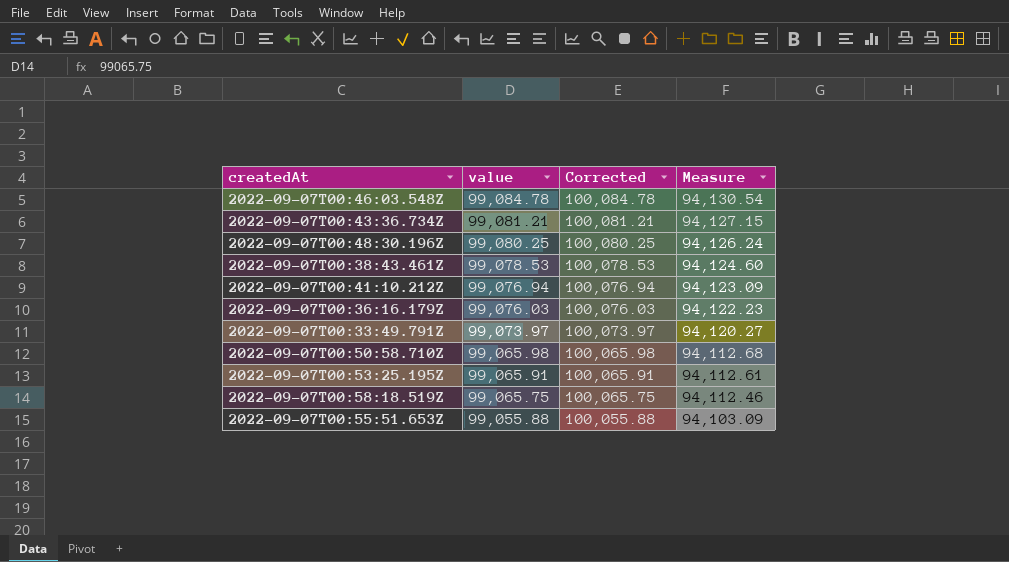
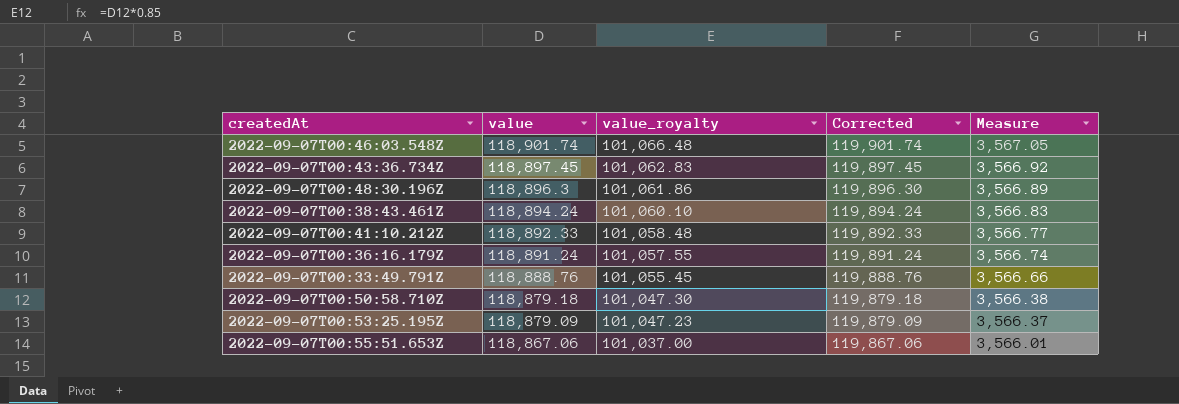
column value_royalty | formula: none -> [value] * 0.85
column Measure | formula: [value] * 0.95 -> [value] * 0.03
row 2022-09-07T00:58:18.519Z: 99,065.75 | 100,065.75 | 94,112.46 -> none
2022-09-07T00:46:03.548Z | value: 99,084.78 -> 118,901.74
2022-09-07T00:46:03.548Z | Corrected: 100,084.78 -> 119,901.74
2022-09-07T00:43:36.734Z | value: 99,081.21 -> 118,897.45
2022-09-07T00:43:36.734Z | Corrected: 100,081.21 -> 119,897.45
2022-09-07T00:48:30.196Z | value: 99,080.25 -> 118,896.3
2022-09-07T00:48:30.196Z | Corrected: 100,080.25 -> 119,896.30
2022-09-07T00:38:43.461Z | value: 99,078.53 -> 118,894.24
2022-09-07T00:38:43.461Z | Corrected: 100,078.53 -> 119,894.24
2022-09-07T00:41:10.212Z | value: 99,076.94 -> 118,892.33
2022-09-07T00:41:10.212Z | Corrected: 100,076.94 -> 119,892.33
2022-09-07T00:36:16.179Z | value: 99,076.03 -> 118,891.24
2022-09-07T00:36:16.179Z | Corrected: 100,076.03 -> 119,891.24
2022-09-07T00:33:49.791Z | value: 99,073.97 -> 118,888.76
2022-09-07T00:33:49.791Z | Corrected: 100,073.97 -> 119,888.76
2022-09-07T00:50:58.710Z | value: 99,065.98 -> 118,879.18
2022-09-07T00:50:58.710Z | Corrected: 100,065.98 -> 119,879.18
2022-09-07T00:53:25.195Z | value: 99,065.91 -> 118,879.09
2022-09-07T00:53:25.195Z | Corrected: 100,065.91 -> 119,879.09
2022-09-07T00:55:51.653Z | value: 99,055.88 -> 118,867.06
2022-09-07T00:55:51.653Z | Corrected: 100,055.88 -> 119,867.06

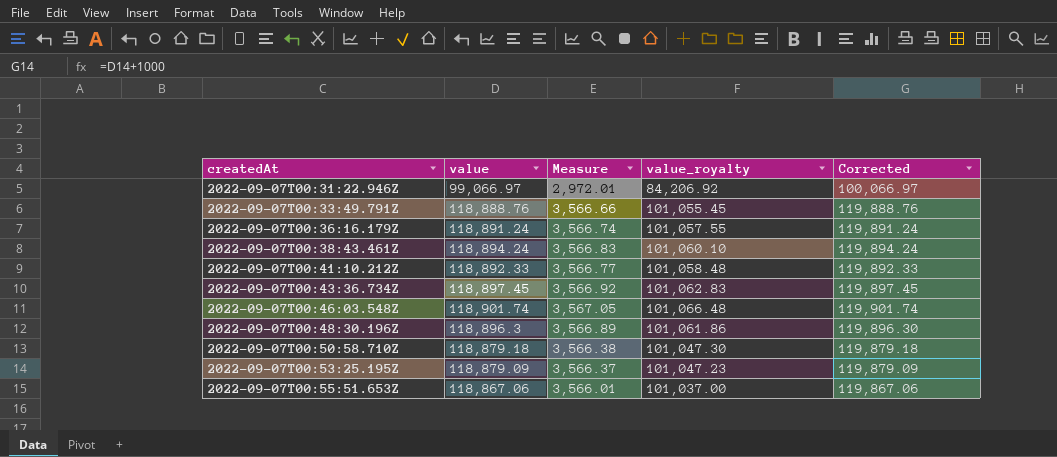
row order: value descending -> createdAt ascending
column Measure | position: 5 -> 3
row 2022-09-07T00:31:22.946Z: none -> 99,066.97 | 2,972.01 | 84,206.92 | 100,066.97

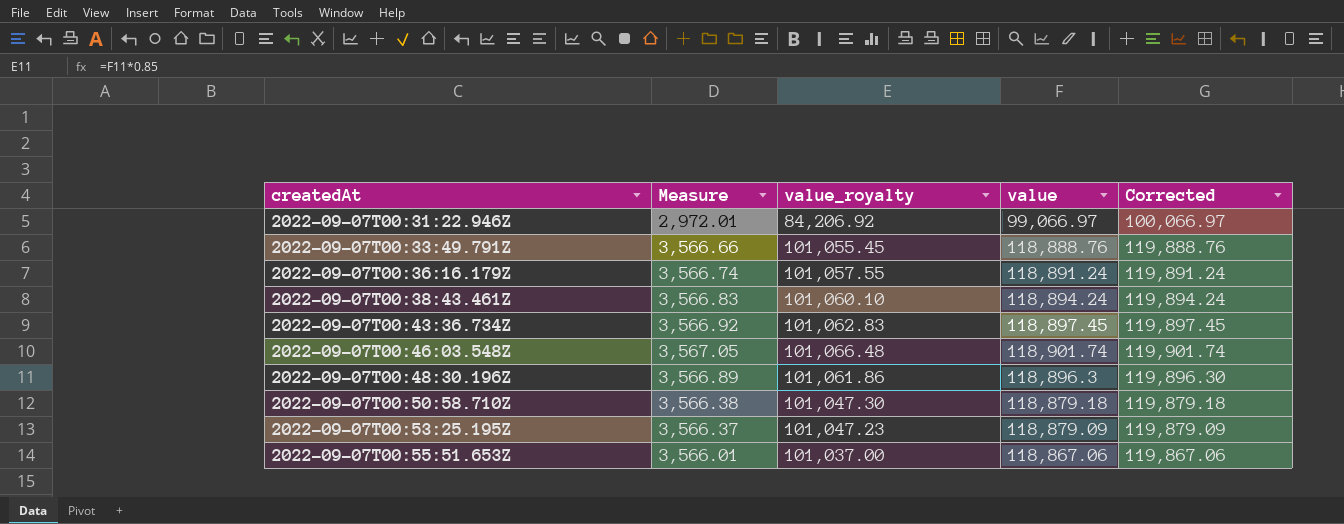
column value | position: 2 -> 4
row 2022-09-07T00:41:10.212Z: 118,892.33 | 3,566.77 | 101,058.48 | 119,892.33 -> none

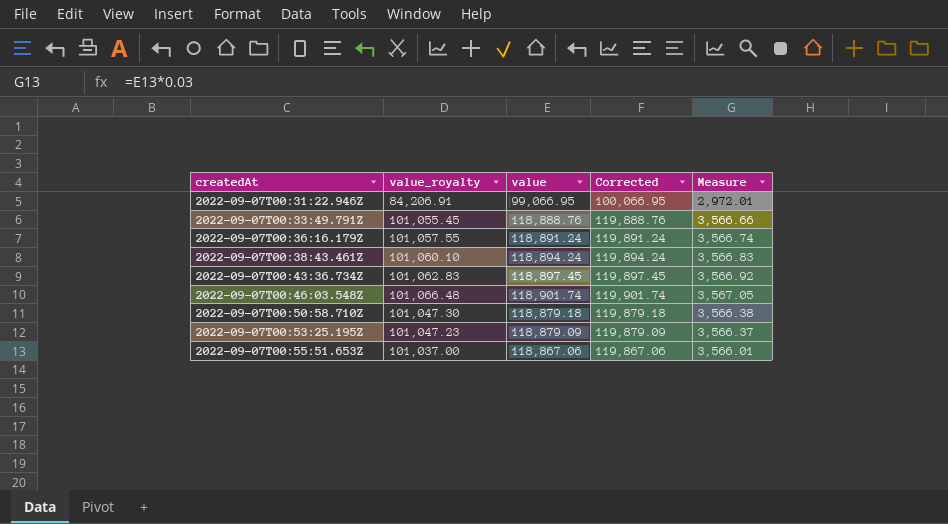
column Measure | position: 2 -> 5
row 2022-09-07T00:48:30.196Z: 3,566.89 | 101,061.86 | 118,896.3 | 119,896.30 -> none
2022-09-07T00:31:22.946Z | value_royalty: 84,206.92 -> 84,206.91
2022-09-07T00:31:22.946Z | value: 99,066.97 -> 99,066.95
2022-09-07T00:31:22.946Z | Corrected: 100,066.97 -> 100,066.95

